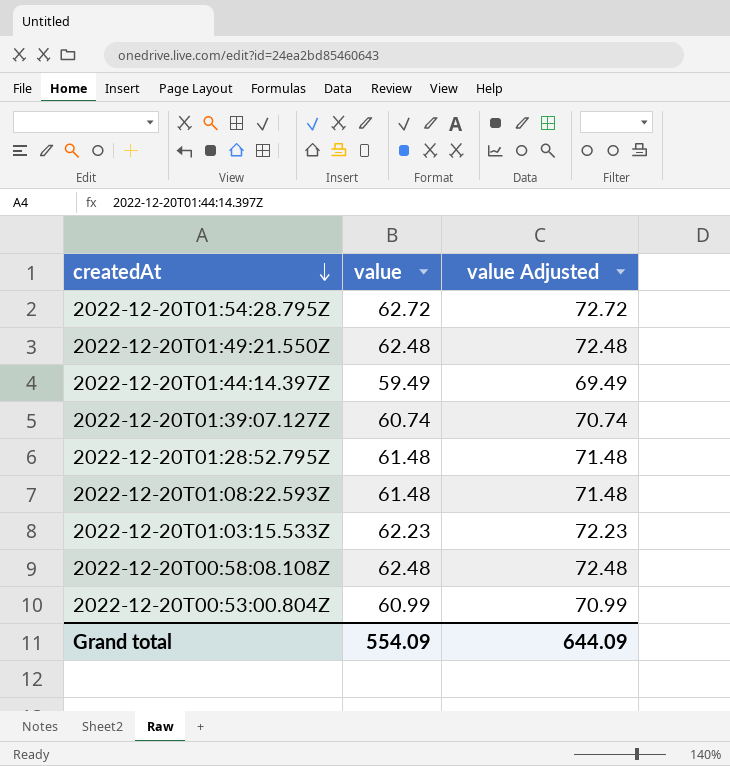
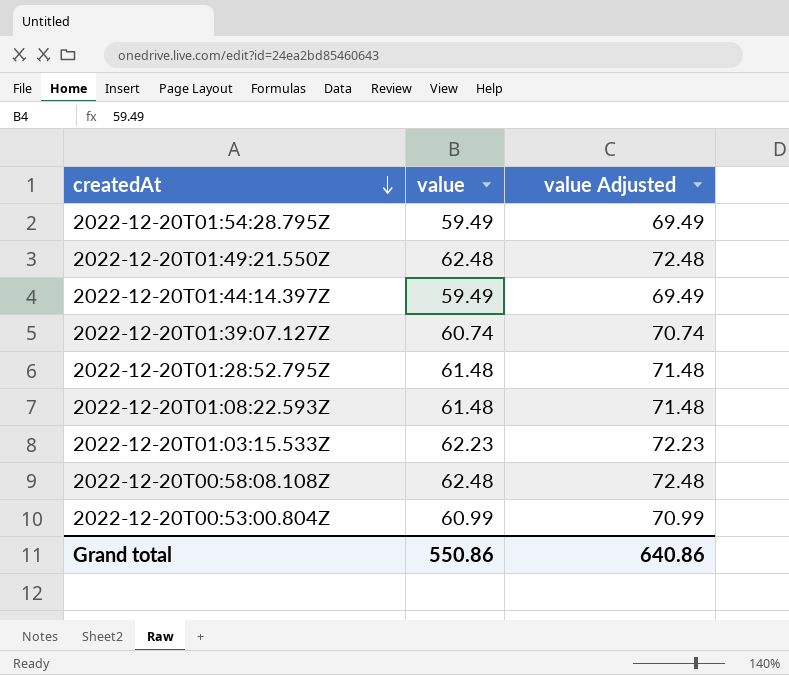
2022-12-20T01:54:28.795Z | value: 62.72 -> 59.49
2022-12-20T01:54:28.795Z | value Adjusted: 72.72 -> 69.49
Grand total | value: 554.09 -> 550.86
Grand total | value Adjusted: 644.09 -> 640.86

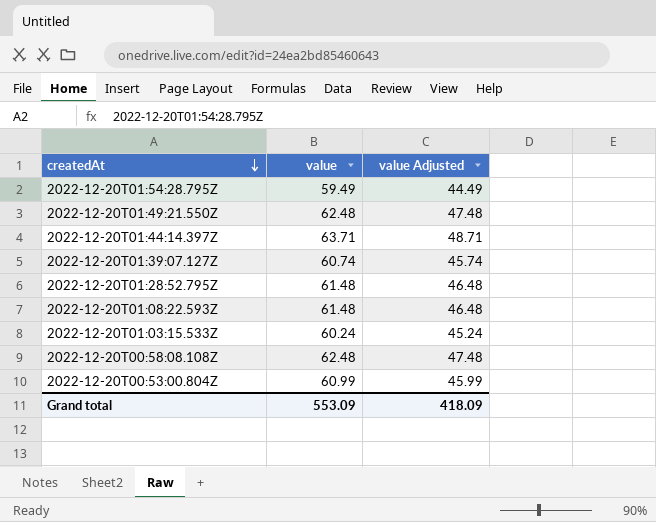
column value Adjusted | formula: [value] + 10 -> [value] - 15
2022-12-20T01:44:14.397Z | value: 59.49 -> 63.71
2022-12-20T01:03:15.533Z | value: 62.23 -> 60.24
Grand total | value: 550.86 -> 553.09
Grand total | value Adjusted: 640.86 -> 418.09

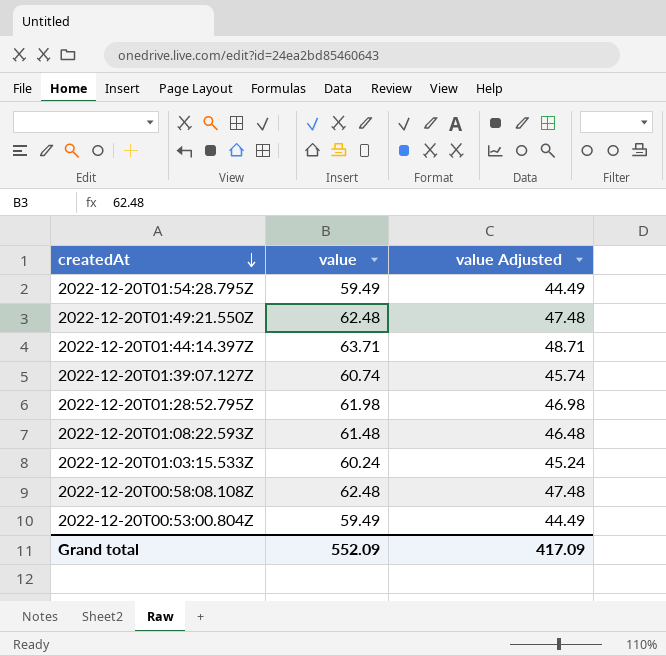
2022-12-20T01:28:52.795Z | value: 61.48 -> 61.98
2022-12-20T01:28:52.795Z | value Adjusted: 46.48 -> 46.98
2022-12-20T00:53:00.804Z | value: 60.99 -> 59.49
2022-12-20T00:53:00.804Z | value Adjusted: 45.99 -> 44.49
Grand total | value: 553.09 -> 552.09
Grand total | value Adjusted: 418.09 -> 417.09

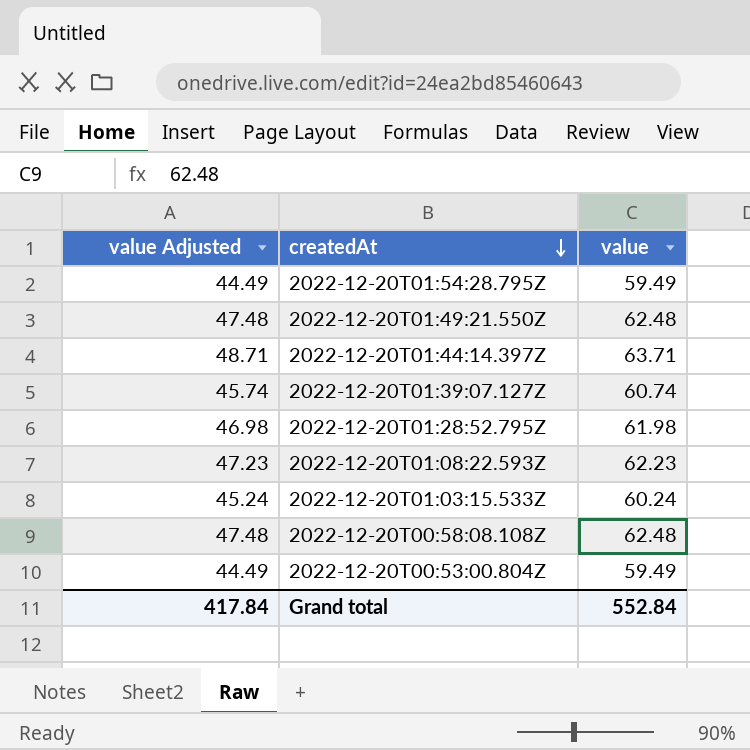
column value Adjusted | position: 3 -> 1
2022-12-20T01:08:22.593Z | value Adjusted: 46.48 -> 47.23
2022-12-20T01:08:22.593Z | value: 61.48 -> 62.23
Grand total | value Adjusted: 417.09 -> 417.84
Grand total | value: 552.09 -> 552.84

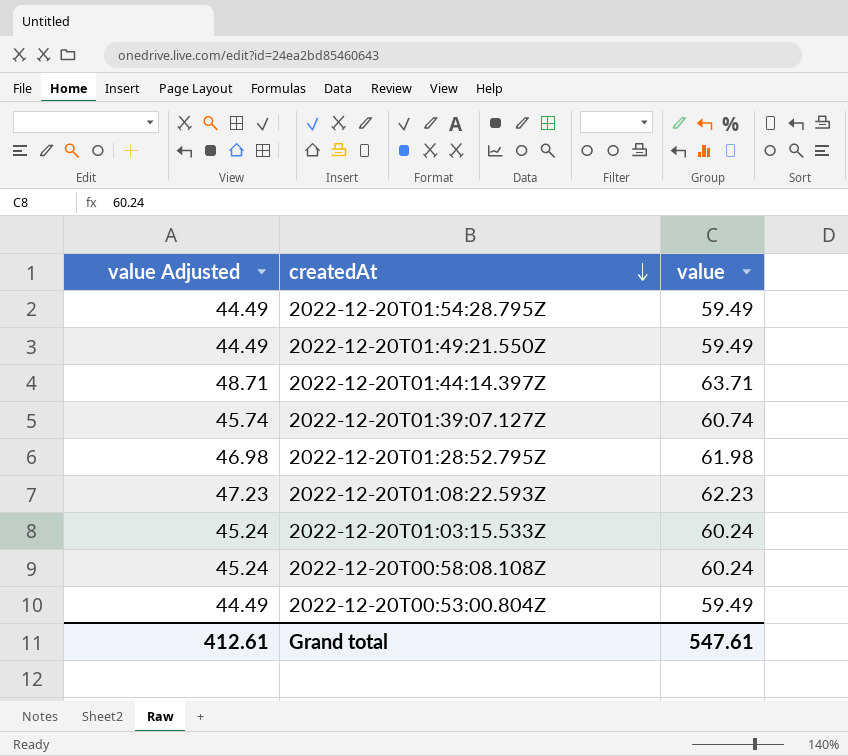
2022-12-20T01:49:21.550Z | value Adjusted: 47.48 -> 44.49
2022-12-20T01:49:21.550Z | value: 62.48 -> 59.49
2022-12-20T00:58:08.108Z | value Adjusted: 47.48 -> 45.24
2022-12-20T00:58:08.108Z | value: 62.48 -> 60.24
Grand total | value Adjusted: 417.84 -> 412.61
Grand total | value: 552.84 -> 547.61

